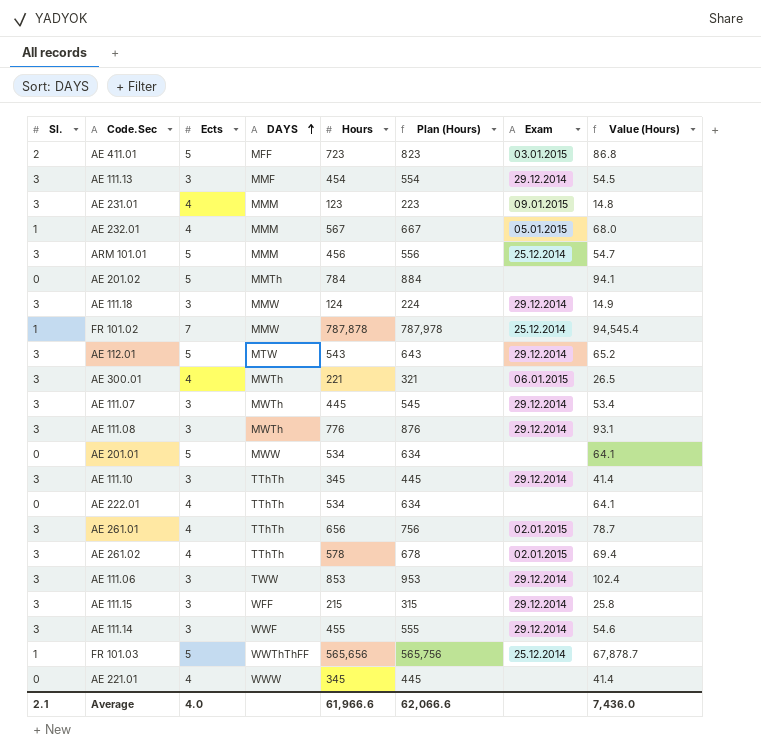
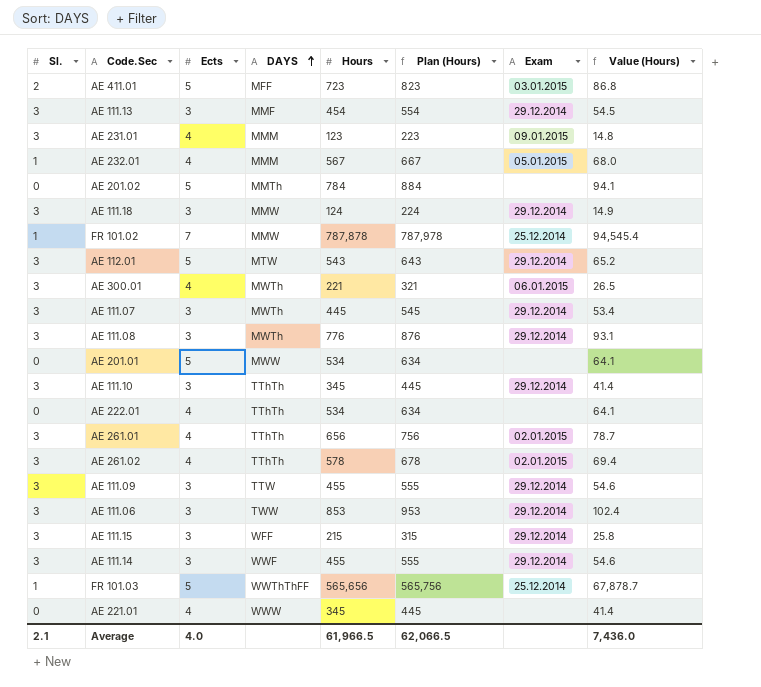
row ARM 101.01: 3 | 5 | MMM | 456 | 556 | 25.12.2014 | 54.7 -> none
row AE 111.09: none -> 3 | 3 | TTW | 455 | 555 | 29.12.2014 | 54.6
Average | Hours: 61,966.6 -> 61,966.5
Average | Plan (Hours): 62,066.6 -> 62,066.5

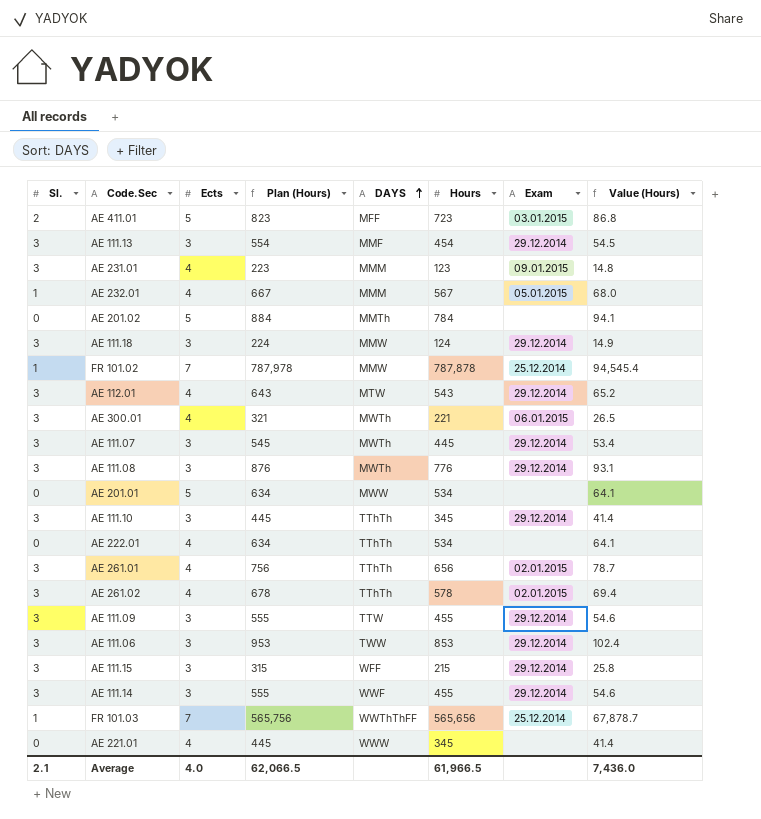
column Plan (Hours) | position: 6 -> 4
AE 112.01 | Ects: 5 -> 4
FR 101.03 | Ects: 5 -> 7

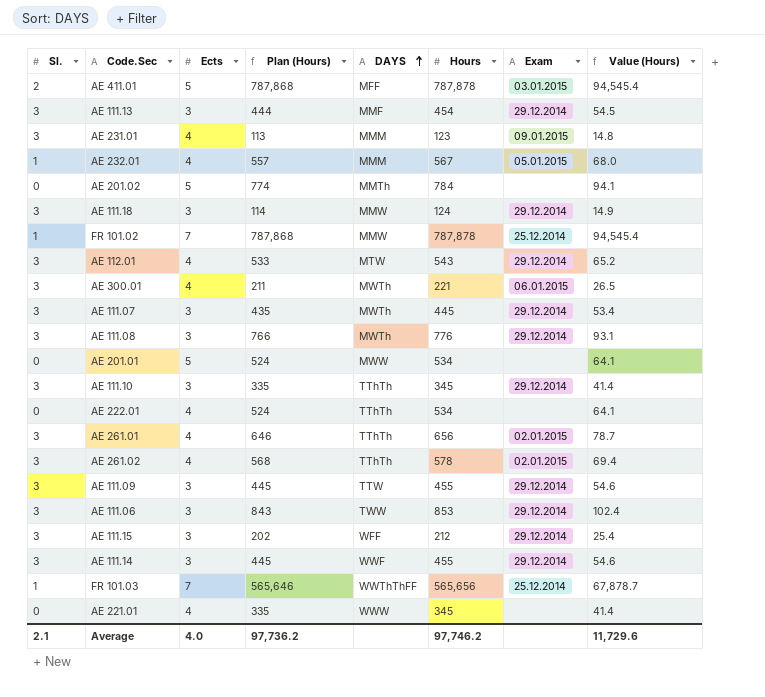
column Plan (Hours) | formula: [Hours] + 100 -> [Hours] - 10
AE 411.01 | Hours: 723 -> 787,878
AE 411.01 | Value (Hours): 86.8 -> 94,545.4
AE 111.15 | Hours: 215 -> 212
AE 111.15 | Value (Hours): 25.8 -> 25.4
Average | Plan (Hours): 62,066.5 -> 97,736.2
Average | Hours: 61,966.5 -> 97,746.2
Average | Value (Hours): 7,436.0 -> 11,729.6

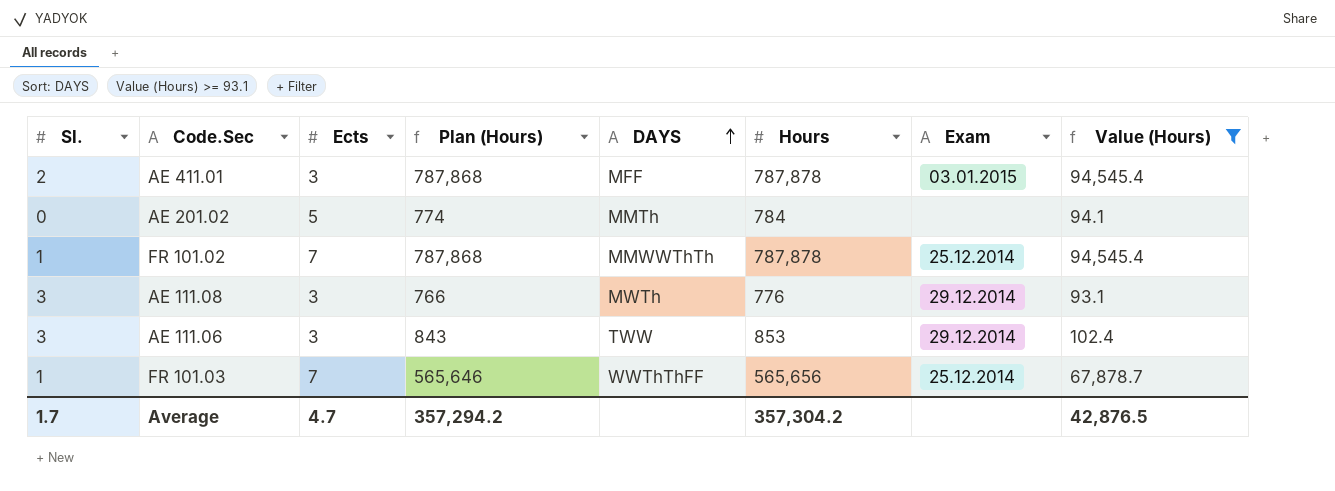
filter: none -> Value (Hours) >= 93.1
AE 411.01 | Ects: 5 -> 3
FR 101.02 | DAYS: MMW -> MMWWThTh
Average | Sl.: 2.1 -> 1.7
Average | Ects: 4.0 -> 4.7
Average | Plan (Hours): 97,736.2 -> 357,294.2
Average | Hours: 97,746.2 -> 357,304.2
Average | Value (Hours): 11,729.6 -> 42,876.5

